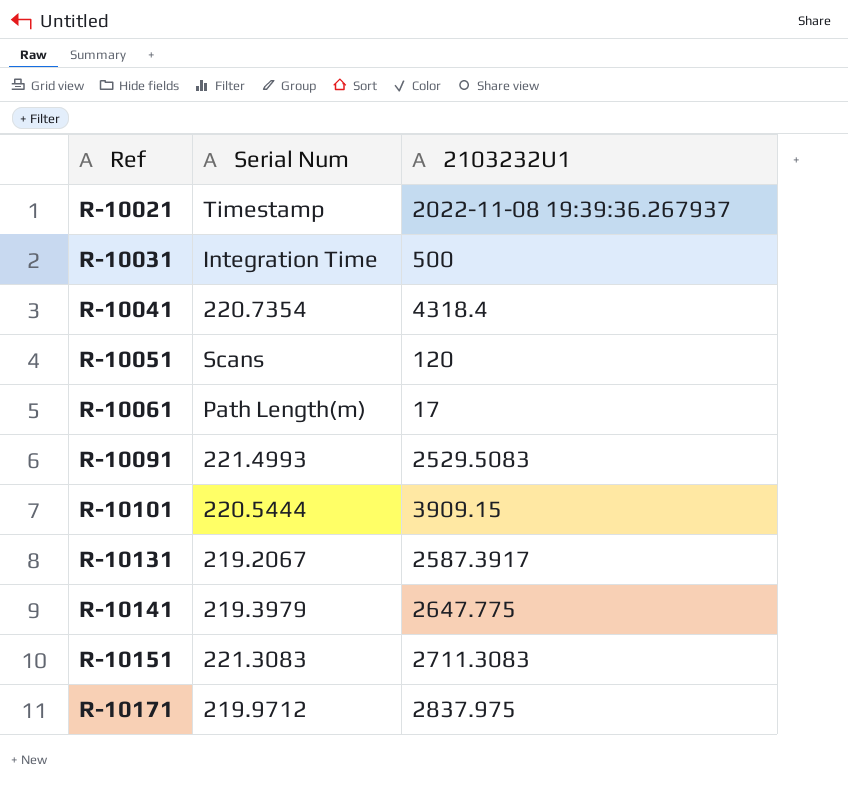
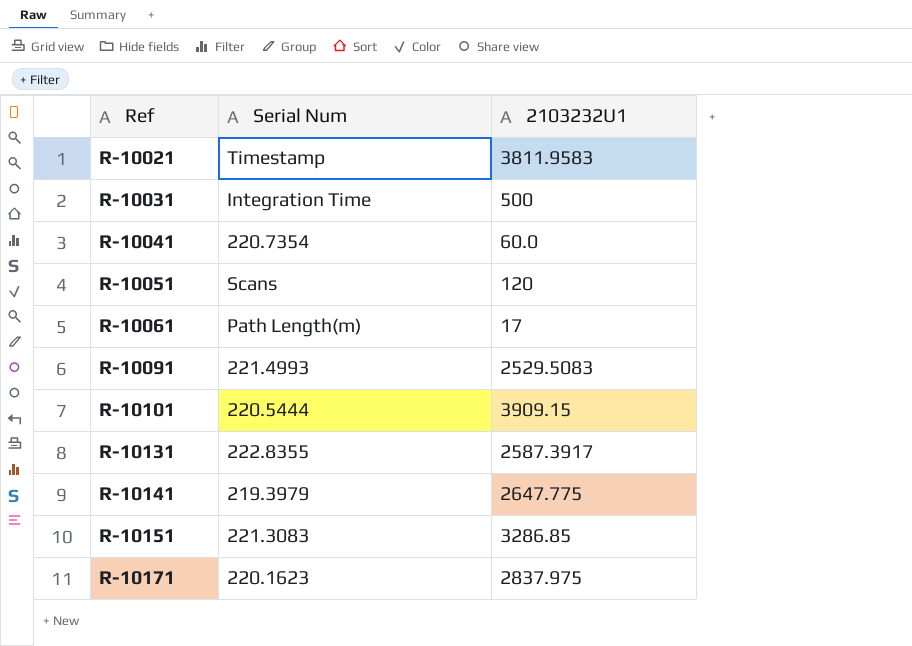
R-10021 | 2103232U1: 2022-11-08 19:39:36.267937 -> 3811.9583
R-10041 | 2103232U1: 4318.4 -> 60.0
R-10131 | Serial Num: 219.2067 -> 222.8355
R-10151 | 2103232U1: 2711.3083 -> 3286.85
R-10171 | Serial Num: 219.9712 -> 220.1623

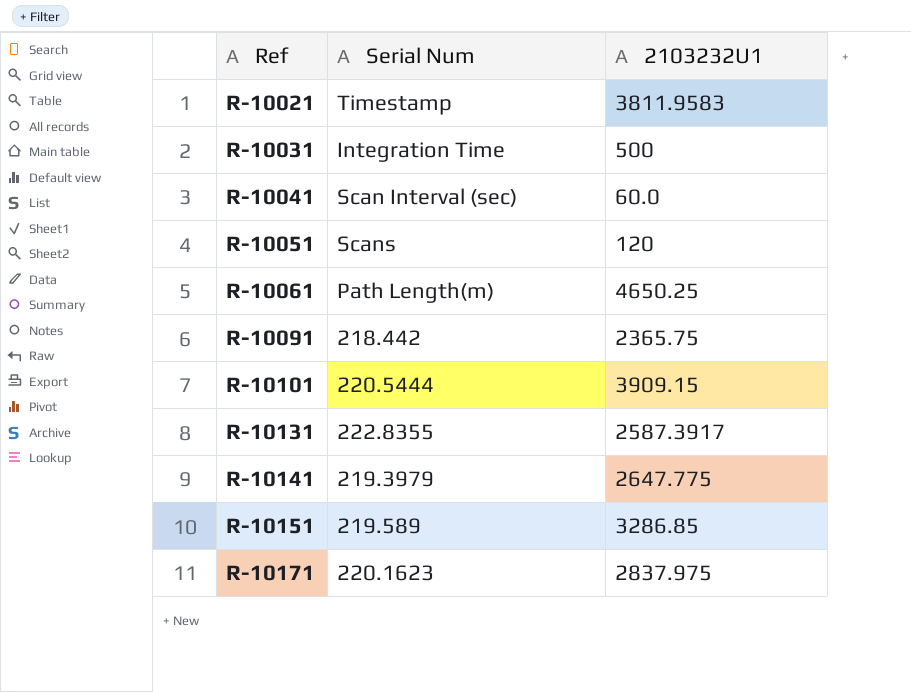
R-10041 | Serial Num: 220.7354 -> Scan Interval (sec)
R-10061 | 2103232U1: 17 -> 4650.25
R-10091 | Serial Num: 221.4993 -> 218.442
R-10091 | 2103232U1: 2529.5083 -> 2365.75
R-10151 | Serial Num: 221.3083 -> 219.589

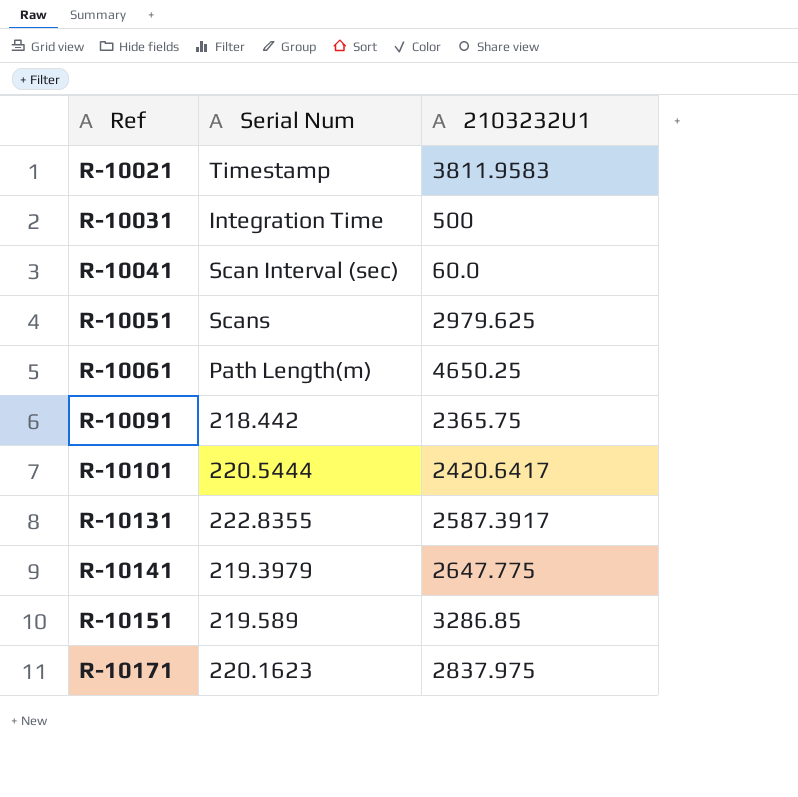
R-10051 | 2103232U1: 120 -> 2979.625
R-10101 | 2103232U1: 3909.15 -> 2420.6417

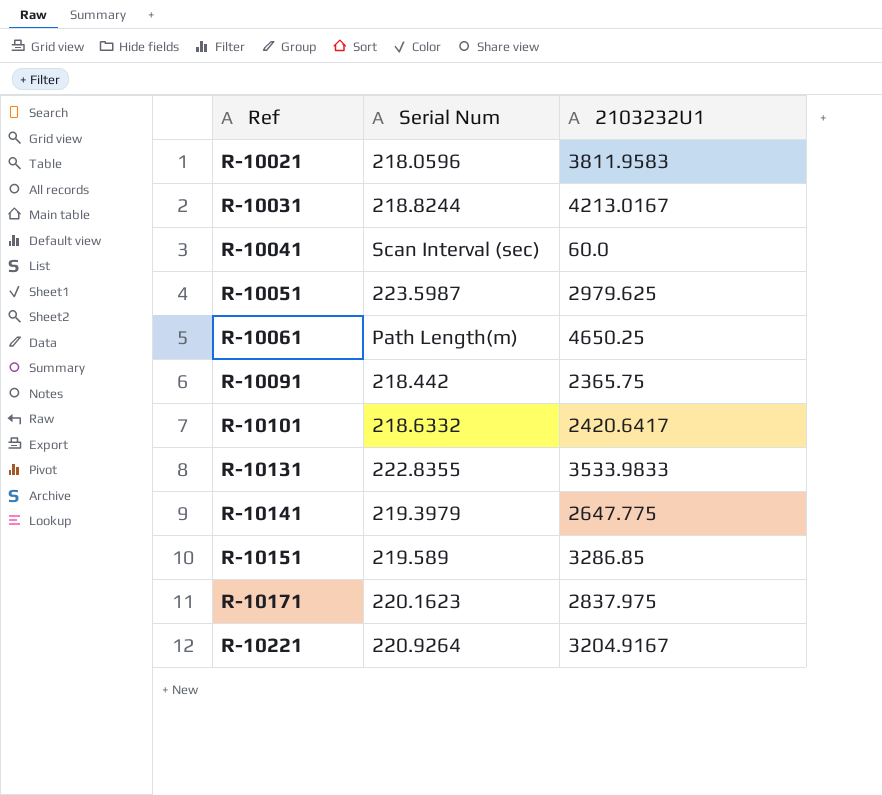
R-10021 | Serial Num: Timestamp -> 218.0596
R-10031 | Serial Num: Integration Time -> 218.8244
R-10031 | 2103232U1: 500 -> 4213.0167
R-10051 | Serial Num: Scans -> 223.5987
R-10101 | Serial Num: 220.5444 -> 218.6332
R-10131 | 2103232U1: 2587.3917 -> 3533.9833
row R-10221: none -> 220.9264 | 3204.9167

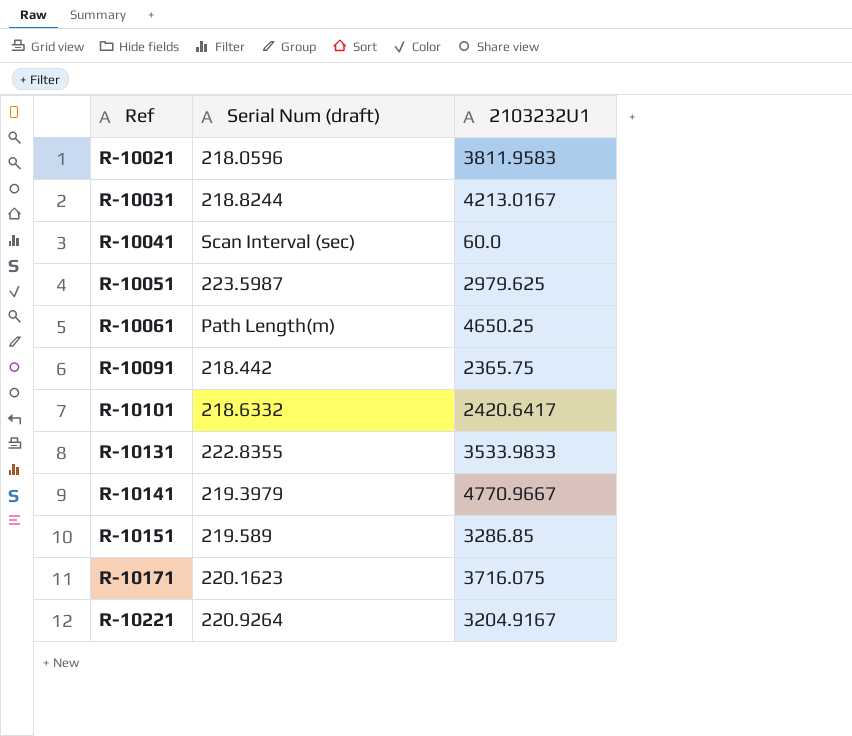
column name: Serial Num -> Serial Num (draft)
R-10141 | 2103232U1: 2647.775 -> 4770.9667
R-10171 | 2103232U1: 2837.975 -> 3716.075

